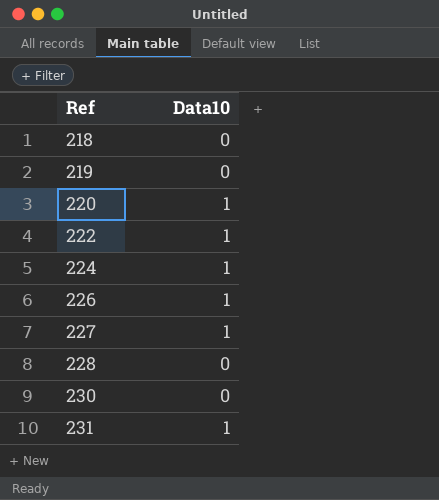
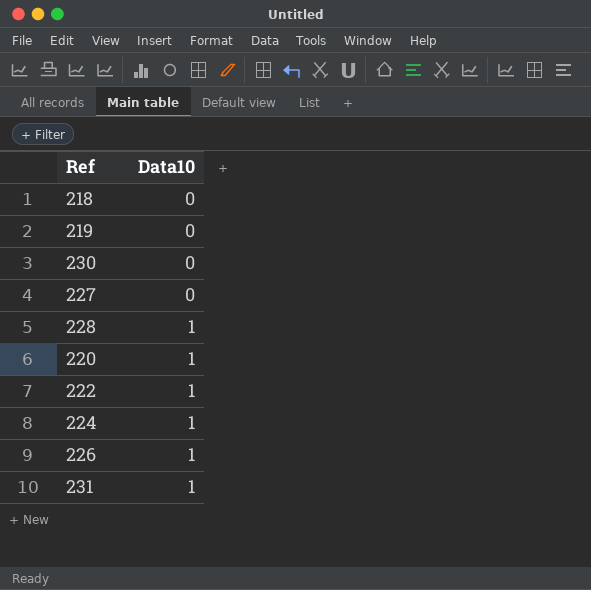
row order: Ref ascending -> Data10 ascending
227 | Data10: 1 -> 0
228 | Data10: 0 -> 1

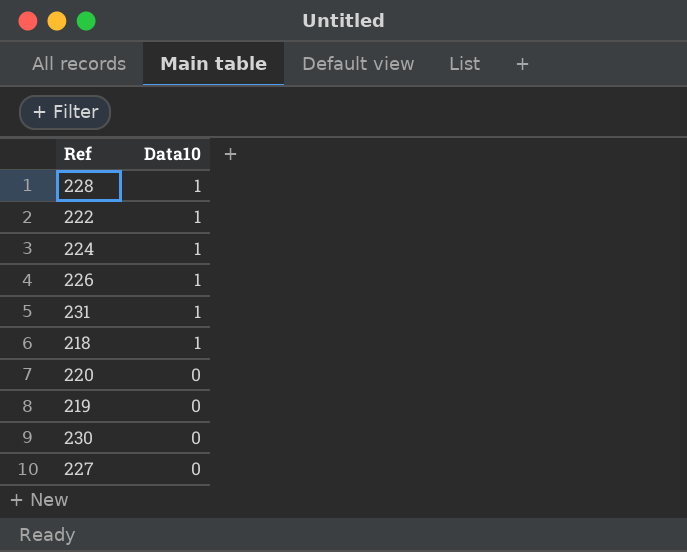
row order: Data10 ascending -> Data10 descending
218 | Data10: 0 -> 1
220 | Data10: 1 -> 0

